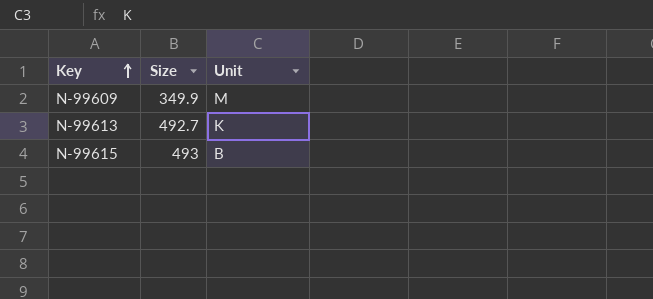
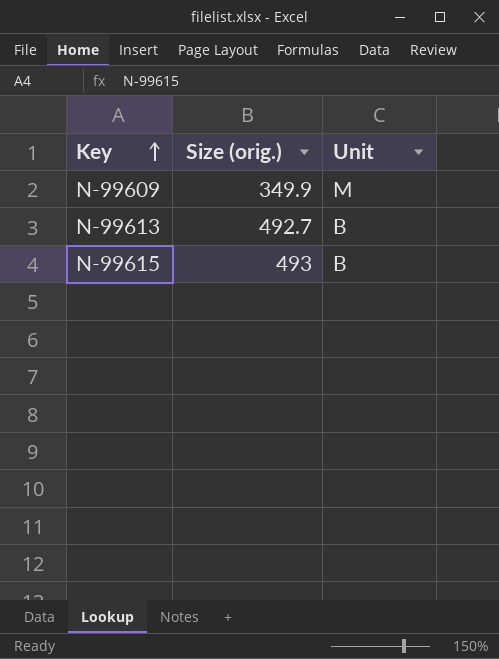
column name: Size -> Size (orig.)
N-99613 | Unit: K -> B

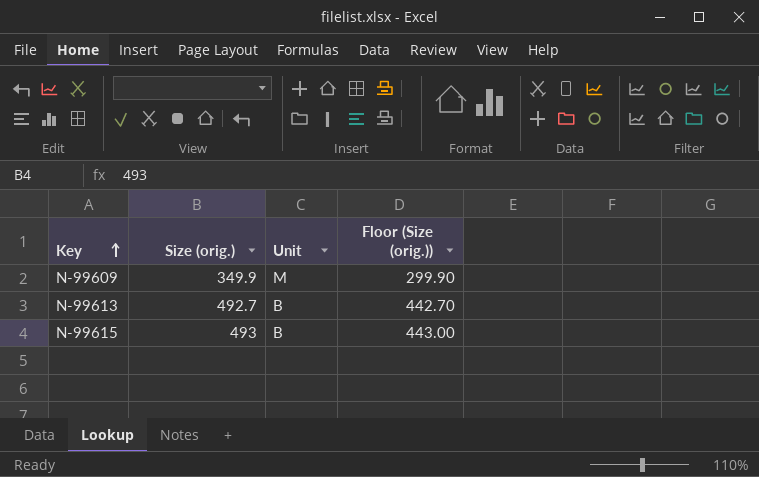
column Floor (Size (orig.)) | formula: none -> [Size (orig.)] - 50

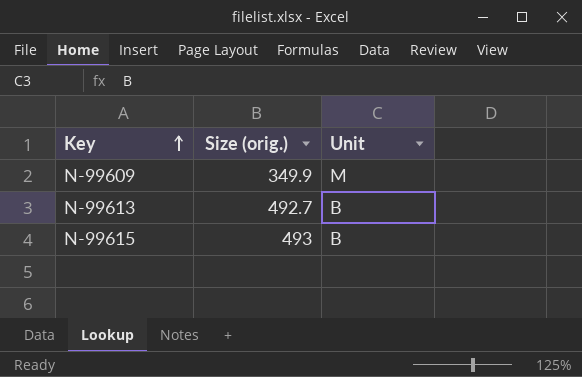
column Floor (Size (orig.)) | formula: [Size (orig.)] - 50 -> none

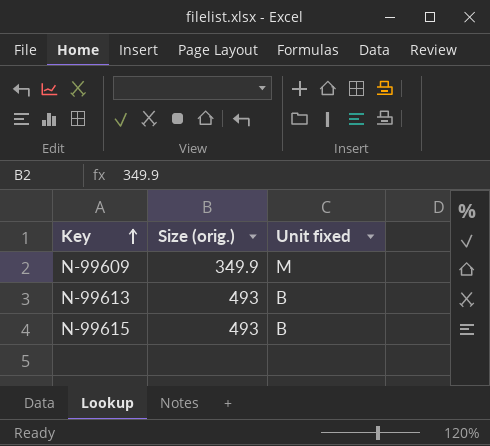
column name: Unit -> Unit fixed
N-99613 | Size (orig.): 492.7 -> 493

